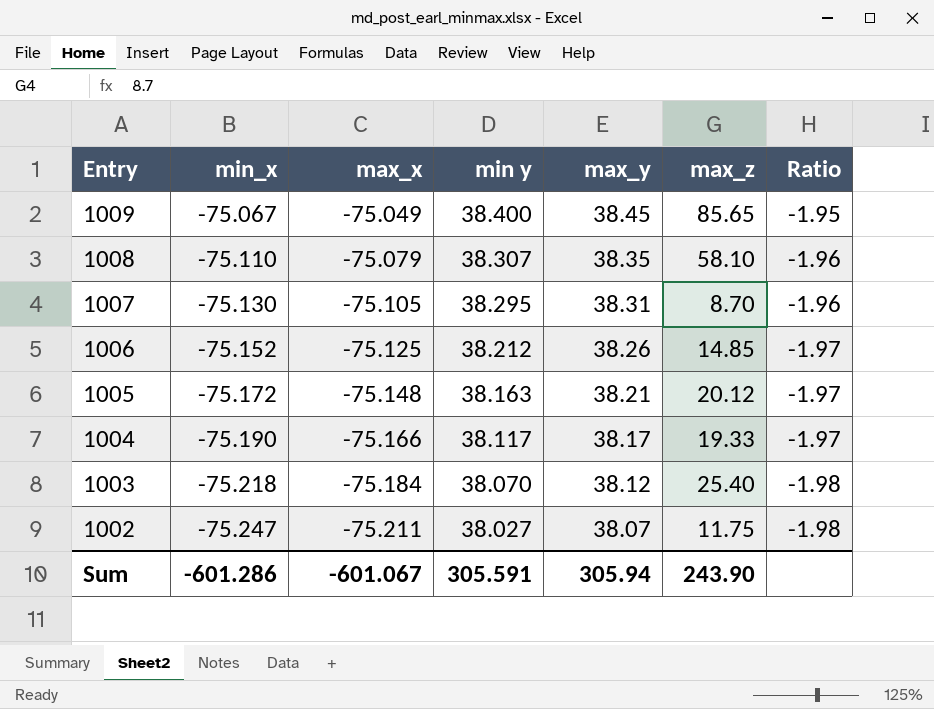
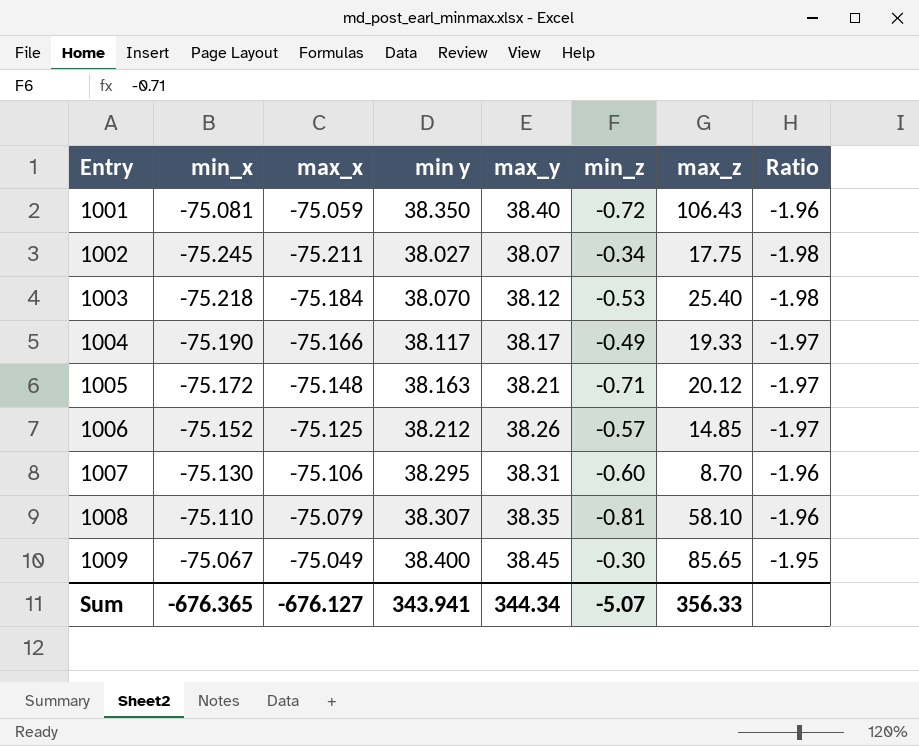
row order: Entry descending -> Entry ascending
column min_z | position: none -> 6
row 1001: none -> -75.081 | -75.059 | 38.350 | 38.40 | -0.72 | 106.43 | -1.96
1002 | min_x: -75.247 -> -75.245
1002 | max_z: 11.75 -> 17.75
1007 | max_x: -75.105 -> -75.106
Sum | min_x: -601.286 -> -676.365
Sum | max_x: -601.067 -> -676.127
Sum | min y: 305.591 -> 343.941
Sum | max_y: 305.94 -> 344.34
Sum | max_z: 243.90 -> 356.33

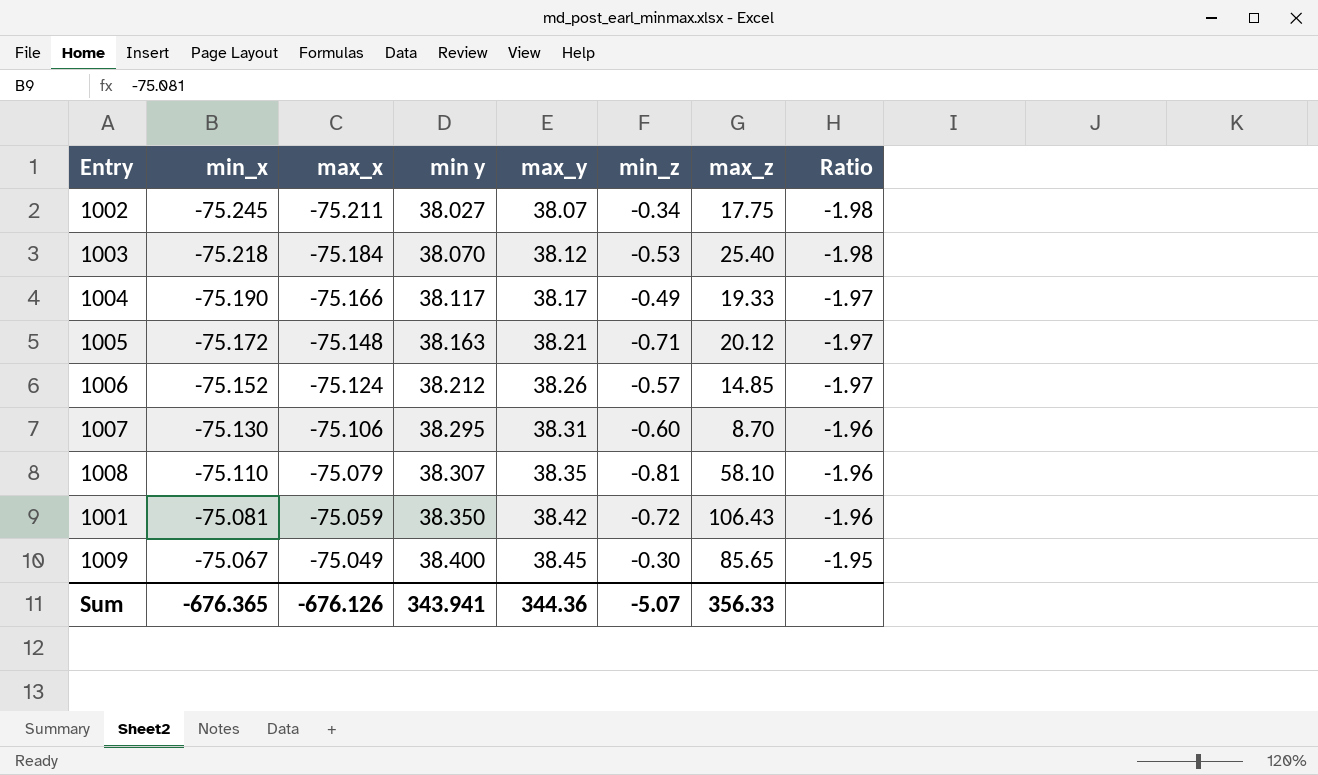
row order: Entry ascending -> min_x ascending
1006 | max_x: -75.125 -> -75.124
1001 | max_y: 38.40 -> 38.42
Sum | max_x: -676.127 -> -676.126
Sum | max_y: 344.34 -> 344.36

